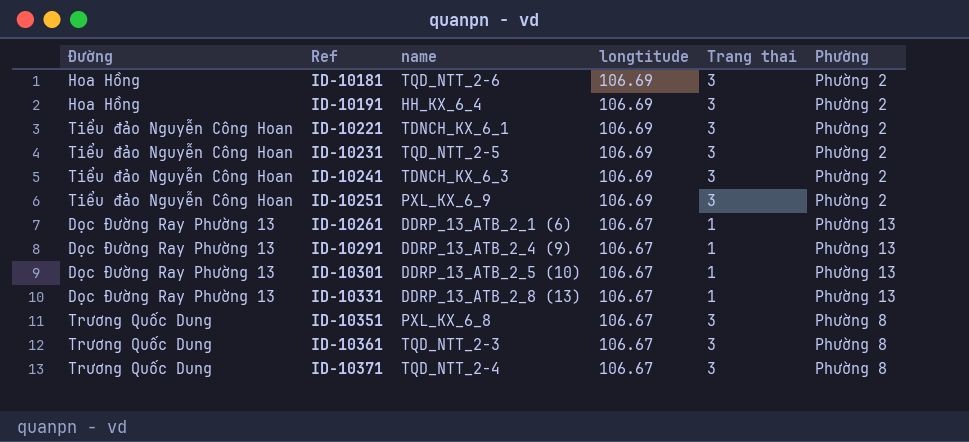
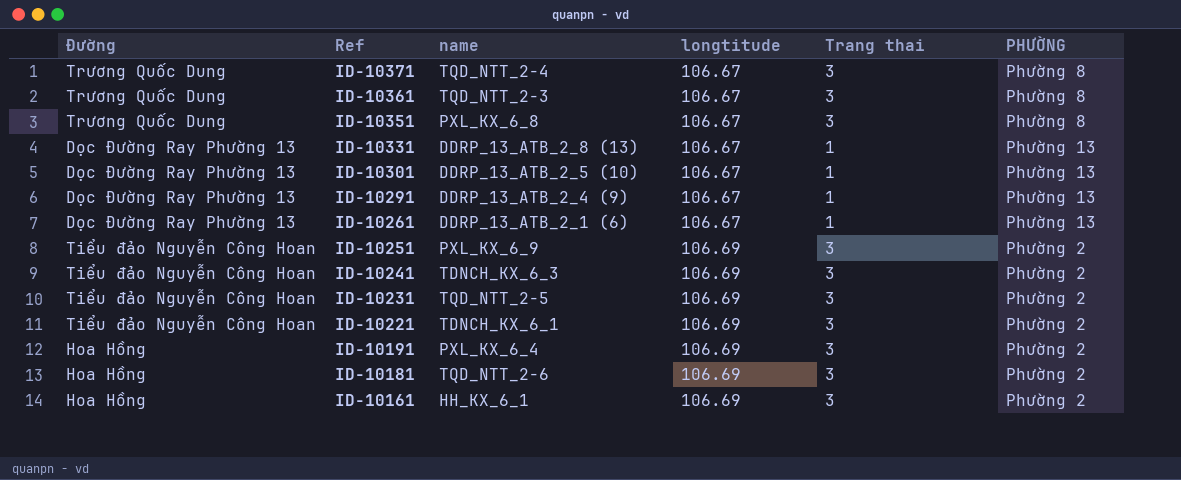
row order: Ref ascending -> Ref descending
column name: Phường -> PHƯỜNG
ID-10191 | name: HH_KX_6_4 -> PXL_KX_6_4
row ID-10161: none -> Hoa Hồng | HH_KX_6_1 | 106.69 | 3 | Phường 2

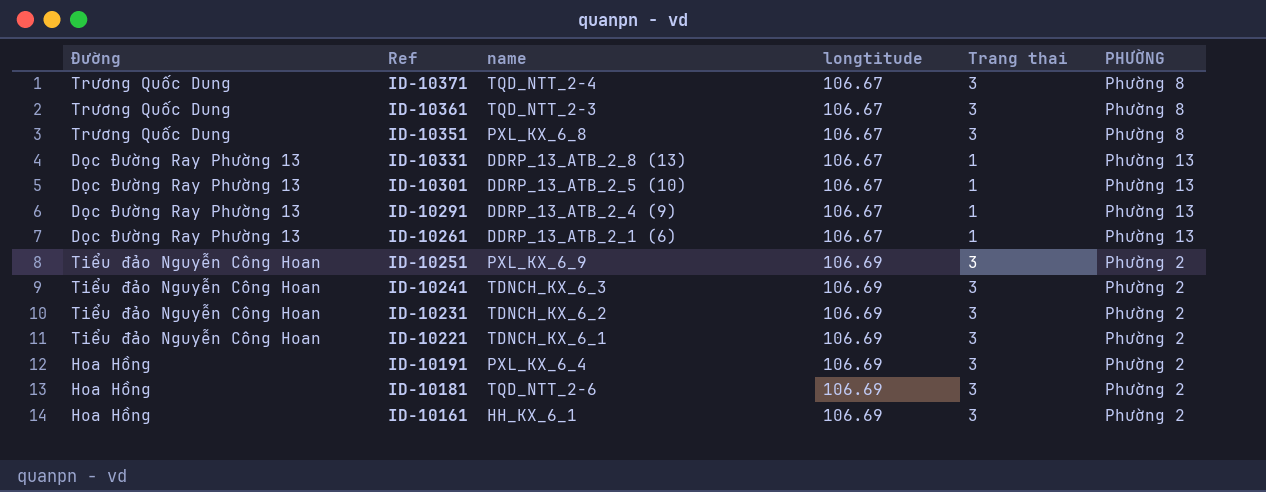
ID-10231 | name: TQD_NTT_2-5 -> TDNCH_KX_6_2

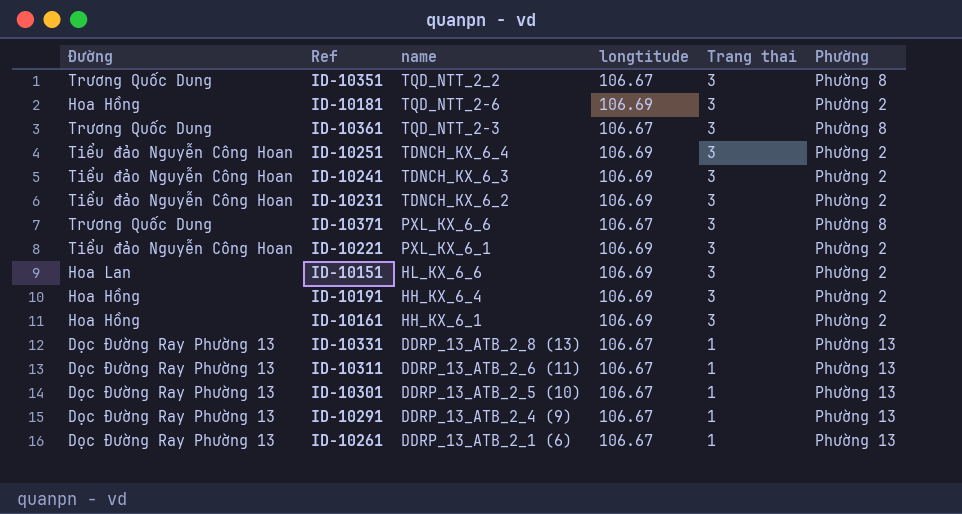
row order: Ref descending -> name descending
column name: PHƯỜNG -> Phường
ID-10351 | name: PXL_KX_6_8 -> TQD_NTT_2_2
ID-10251 | name: PXL_KX_6_9 -> TDNCH_KX_6_4
ID-10371 | name: TQD_NTT_2-4 -> PXL_KX_6_6
ID-10221 | name: TDNCH_KX_6_1 -> PXL_KX_6_1
row ID-10151: none -> Hoa Lan | HL_KX_6_6 | 106.69 | 3 | Phường 2
ID-10191 | name: PXL_KX_6_4 -> HH_KX_6_4
row ID-10311: none -> Dọc Đường Ray Phường 13 | DDRP_13_ATB_2_6 (11) | 106.67 | 1 | Phường 13

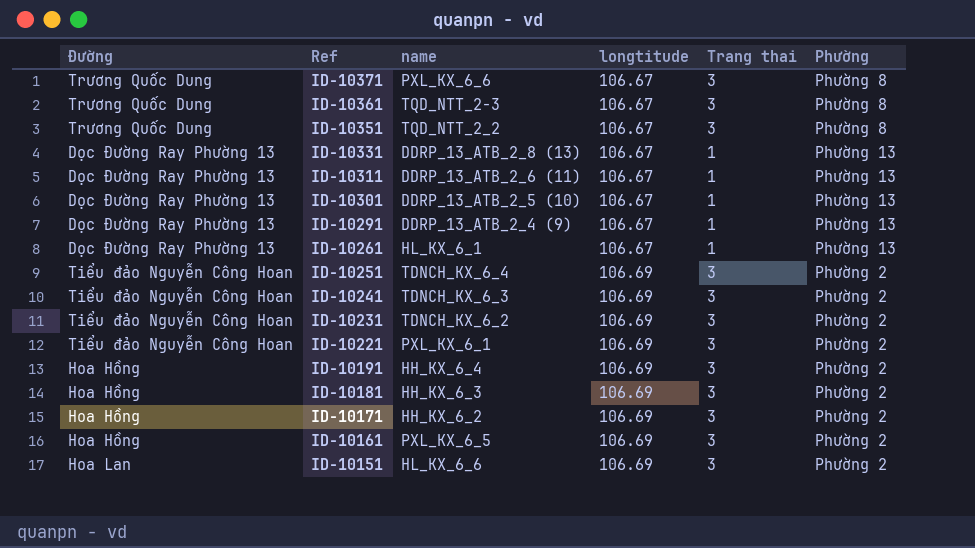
row order: name descending -> Ref descending
ID-10261 | name: DDRP_13_ATB_2_1 (6) -> HL_KX_6_1
ID-10181 | name: TQD_NTT_2-6 -> HH_KX_6_3
row ID-10171: none -> Hoa Hồng | HH_KX_6_2 | 106.69 | 3 | Phường 2
ID-10161 | name: HH_KX_6_1 -> PXL_KX_6_5

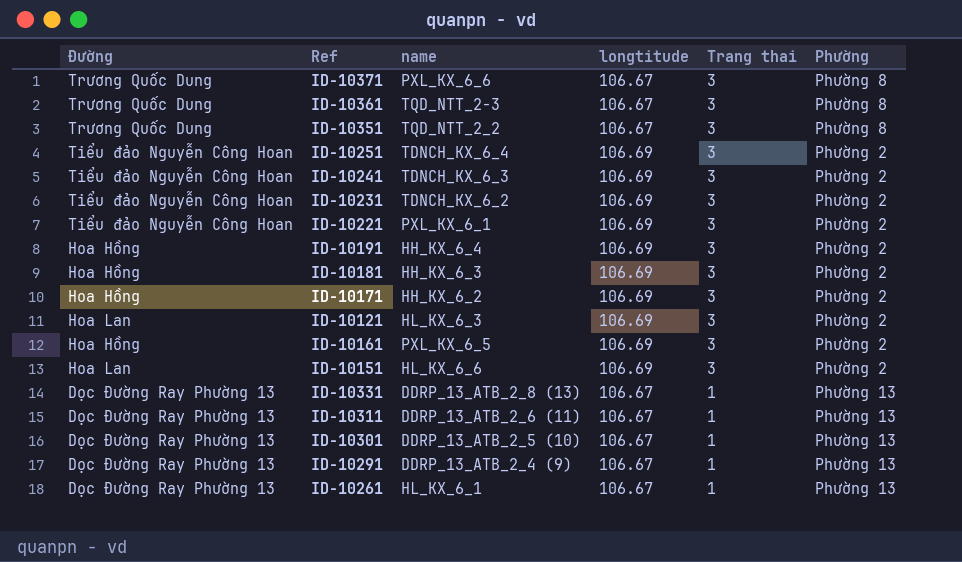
row order: Ref descending -> Trang thai descending
row ID-10121: none -> Hoa Lan | HL_KX_6_3 | 106.69 | 3 | Phường 2

